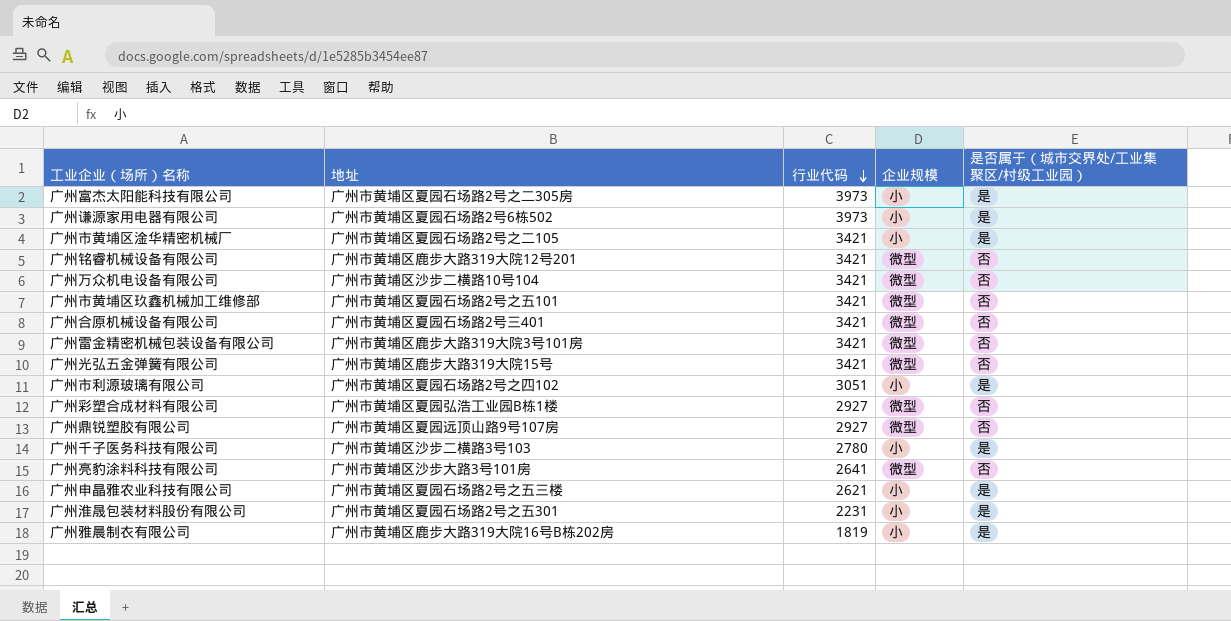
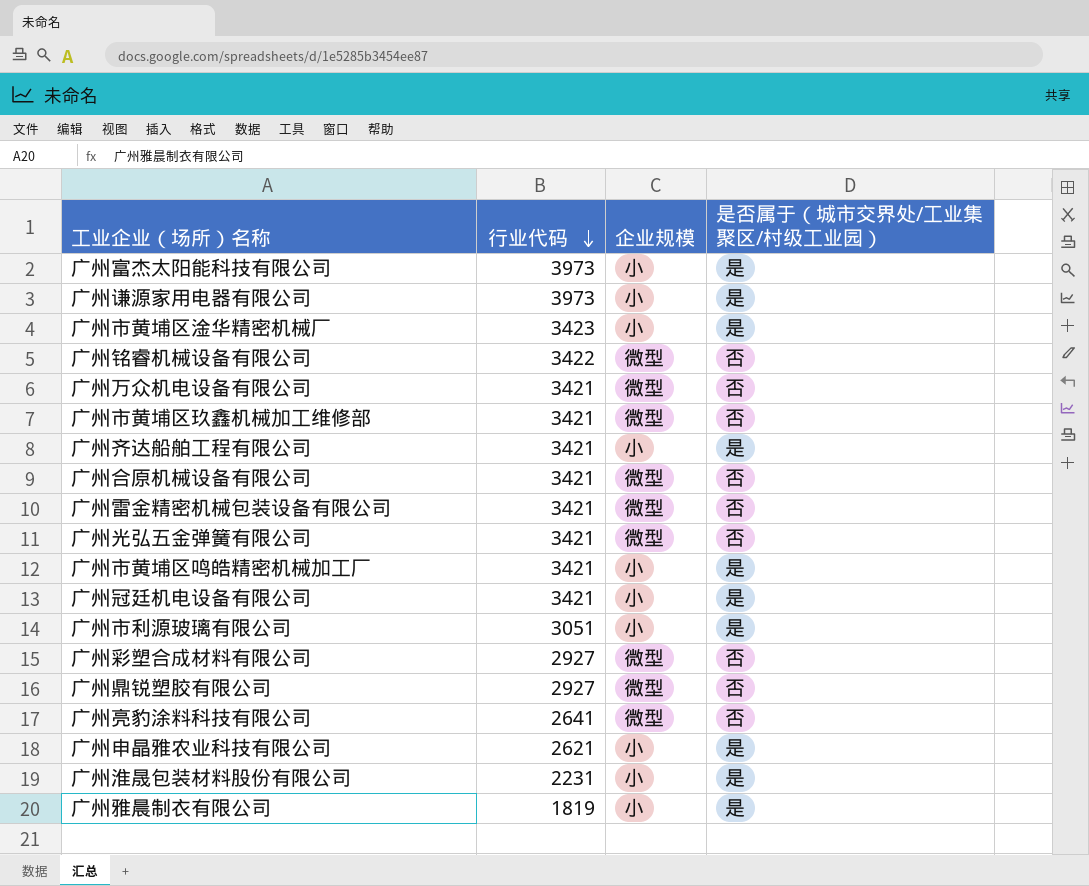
column 地址 | position: 2 -> none
row 广州千子医务科技有限公司: 广州市黄埔区沙步二横路3号103 | 2780 | 小 | 是 -> none
广州市黄埔区淦华精密机械厂 | 行业代码: 3421 -> 3423
广州铭睿机械设备有限公司 | 行业代码: 3421 -> 3422
row 广州齐达船舶工程有限公司: none -> 3421 | 小 | 是
row 广州市黄埔区鸣皓精密机械加工厂: none -> 3421 | 小 | 是
row 广州冠廷机电设备有限公司: none -> 3421 | 小 | 是

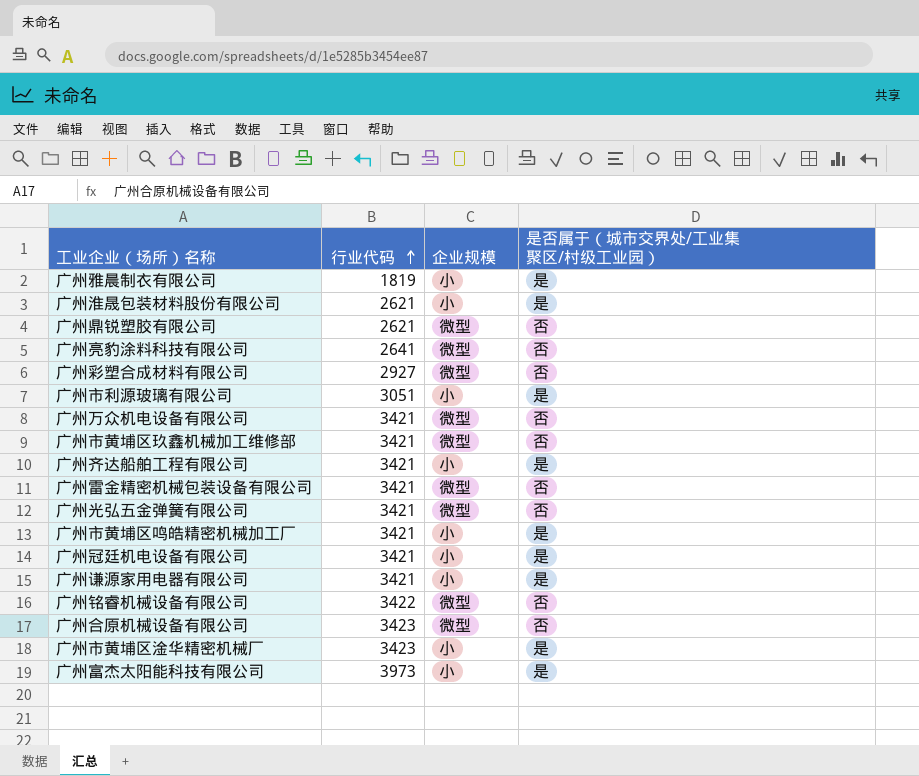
row order: 行业代码 descending -> 行业代码 ascending
row 广州申晶雅农业科技有限公司: 2621 | 小 | 是 -> none
广州淮晟包装材料股份有限公司 | 行业代码: 2231 -> 2621
广州鼎锐塑胶有限公司 | 行业代码: 2927 -> 2621
广州谦源家用电器有限公司 | 行业代码: 3973 -> 3421
广州合原机械设备有限公司 | 行业代码: 3421 -> 3423

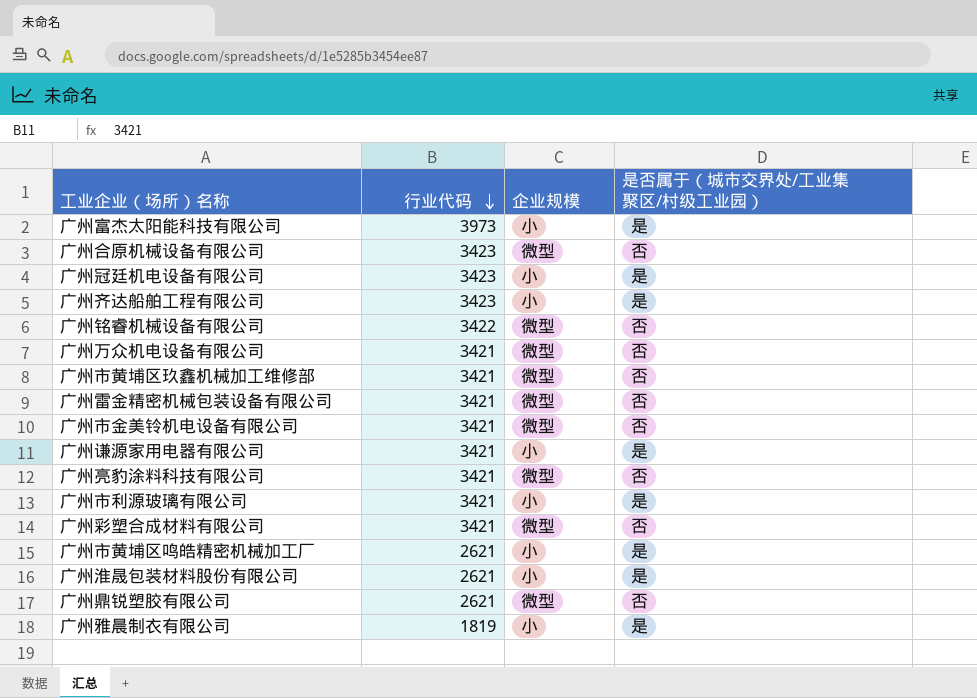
row order: 行业代码 ascending -> 行业代码 descending
row 广州光弘五金弹簧有限公司: 3421 | 微型 | 否 -> none
row 广州市黄埔区淦华精密机械厂: 3423 | 小 | 是 -> none
广州冠廷机电设备有限公司 | 行业代码: 3421 -> 3423
广州齐达船舶工程有限公司 | 行业代码: 3421 -> 3423
row 广州市金美铃机电设备有限公司: none -> 3421 | 微型 | 否
广州亮豹涂料科技有限公司 | 行业代码: 2641 -> 3421
广州市利源玻璃有限公司 | 行业代码: 3051 -> 3421
广州彩塑合成材料有限公司 | 行业代码: 2927 -> 3421
广州市黄埔区鸣皓精密机械加工厂 | 行业代码: 3421 -> 2621

